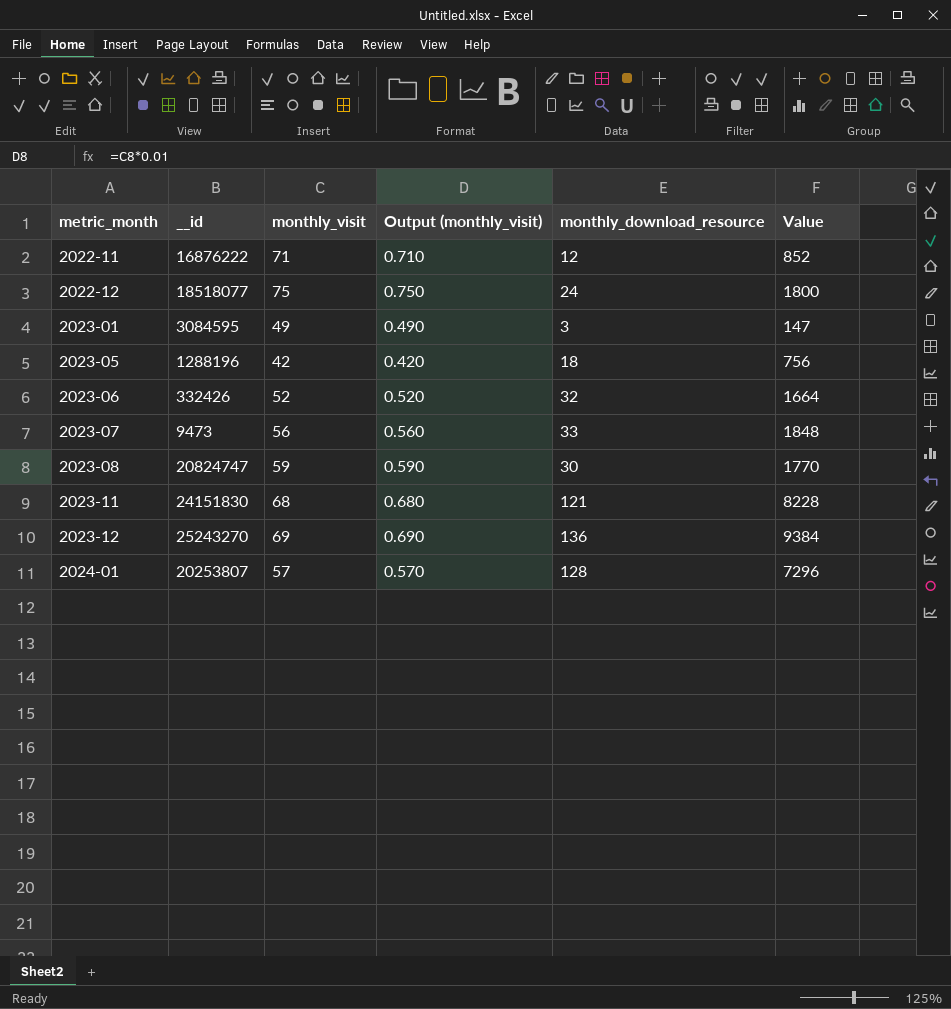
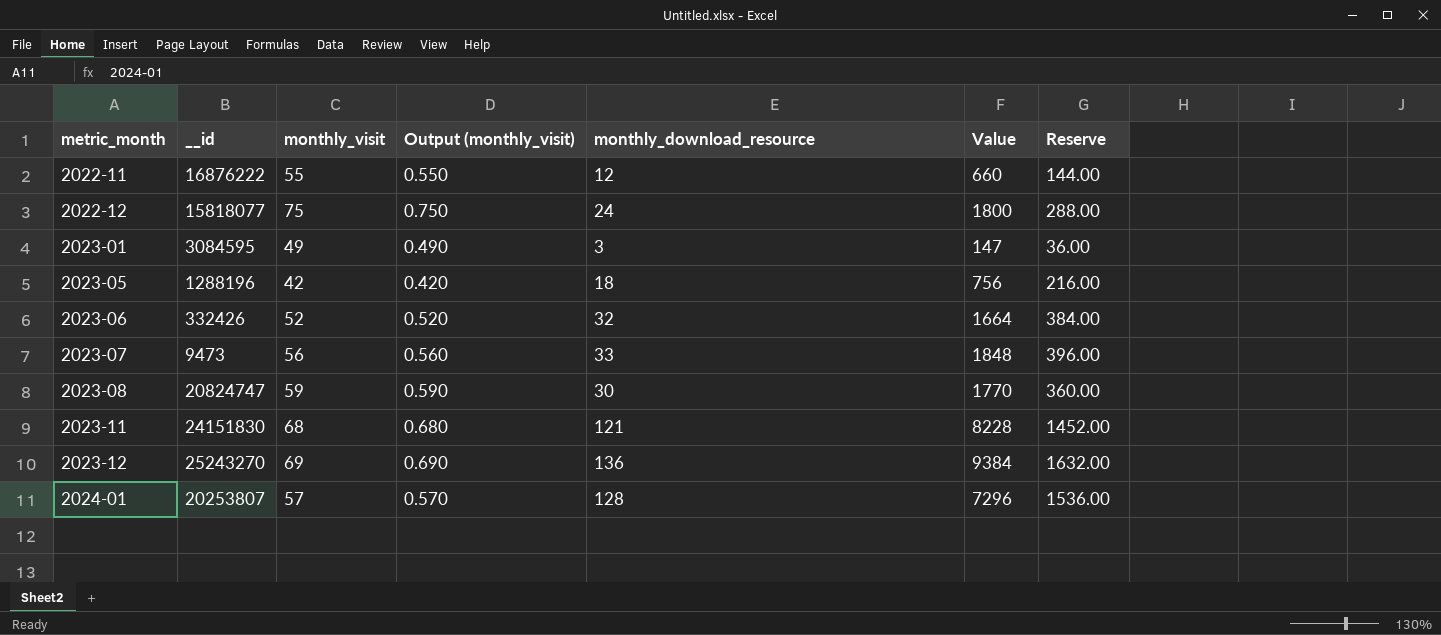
column Reserve | formula: none -> [monthly_download_resource] * 12
2022-11 | monthly_visit: 71 -> 55
2022-11 | Output (monthly_visit): 0.710 -> 0.550
2022-11 | Value: 852 -> 660
2022-12 | __id: 18518077 -> 15818077

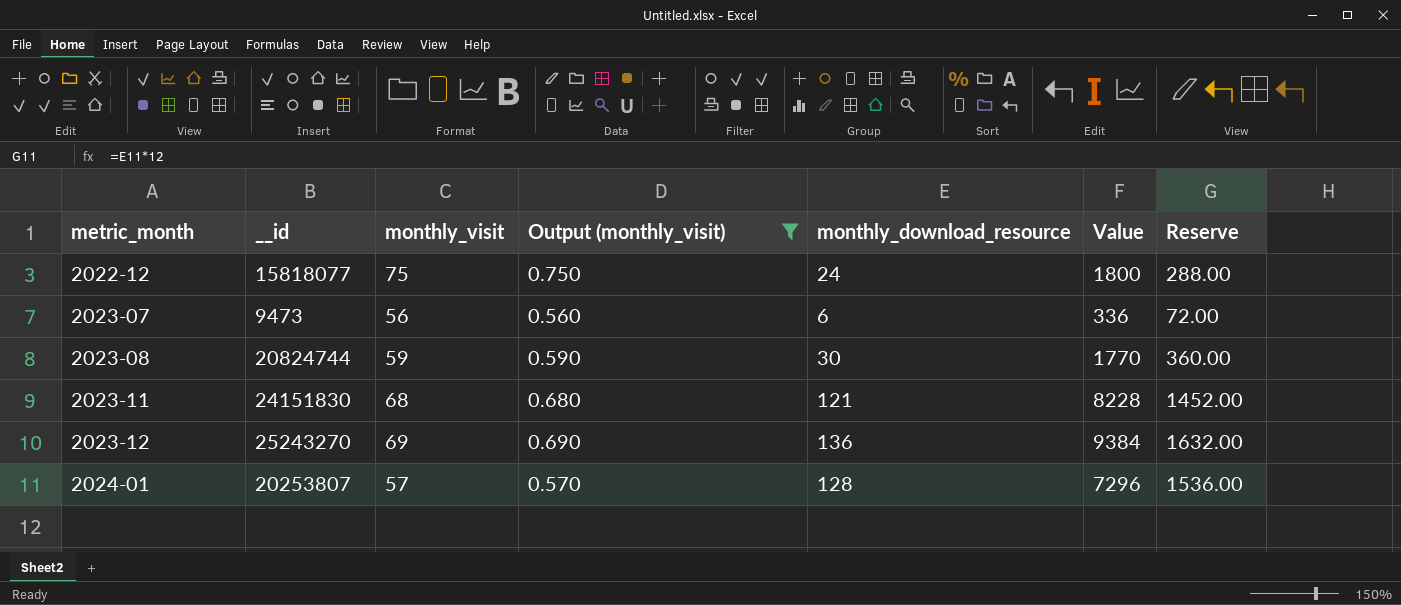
filter: none -> Output (monthly_visit) >= 0.560
2023-07 | monthly_download_resource: 33 -> 6
2023-07 | Value: 1848 -> 336
2023-07 | Reserve: 396.00 -> 72.00
2023-08 | __id: 20824747 -> 20824744

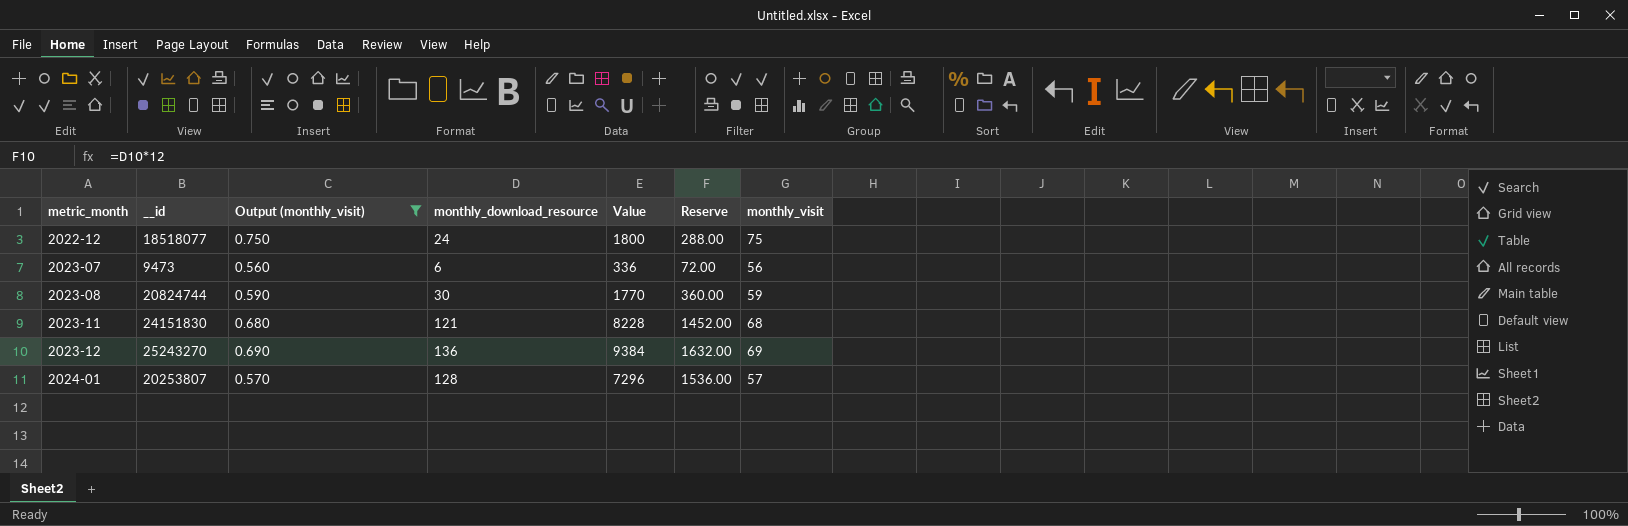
column monthly_visit | position: 3 -> 7
2022-12 | __id: 15818077 -> 18518077

